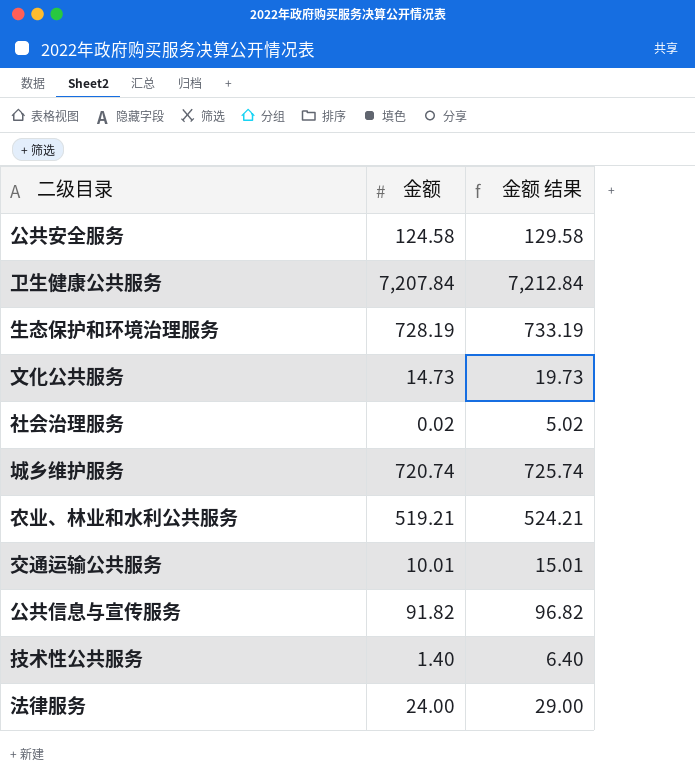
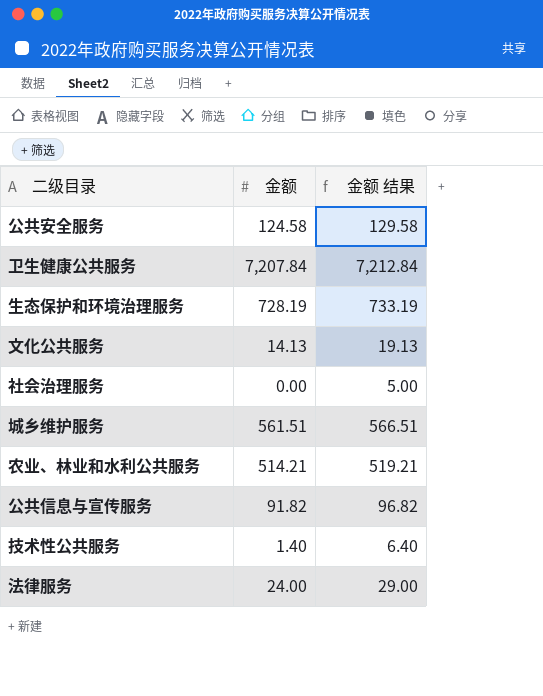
row 交通运输公共服务: 10.01 | 15.01 -> none
文化公共服务 | 金额: 14.73 -> 14.13
文化公共服务 | 金额 结果: 19.73 -> 19.13
社会治理服务 | 金额: 0.02 -> 0.00
社会治理服务 | 金额 结果: 5.02 -> 5.00
城乡维护服务 | 金额: 720.74 -> 561.51
城乡维护服务 | 金额 结果: 725.74 -> 566.51
农业、林业和水利公共服务 | 金额: 519.21 -> 514.21
农业、林业和水利公共服务 | 金额 结果: 524.21 -> 519.21

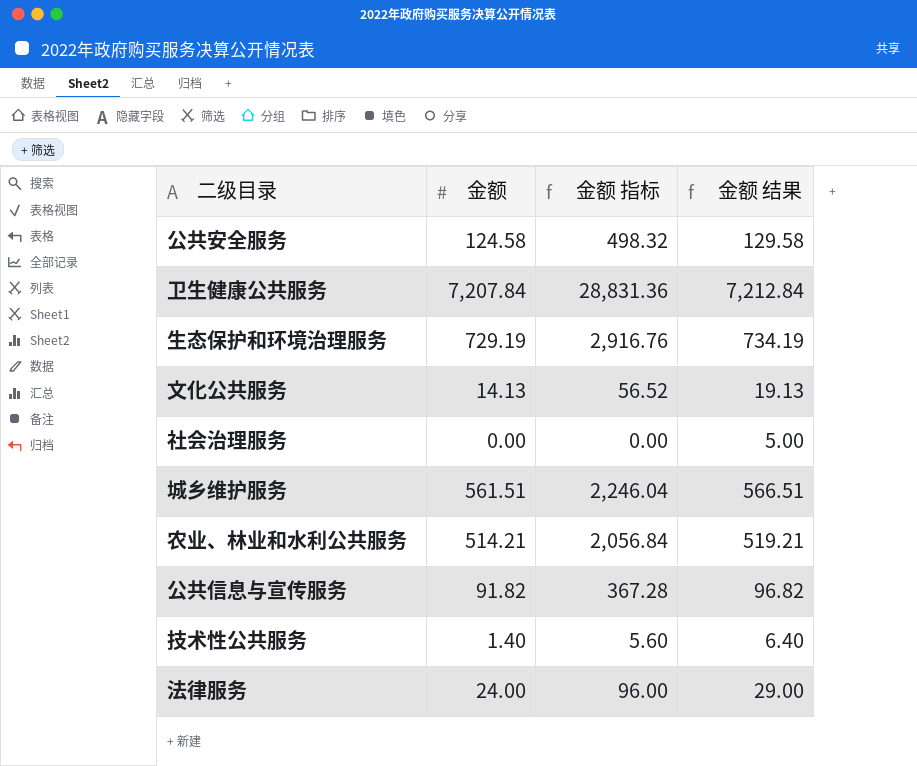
column 金额 指标 | formula: none -> [金额] * 4
生态保护和环境治理服务 | 金额: 728.19 -> 729.19
生态保护和环境治理服务 | 金额 结果: 733.19 -> 734.19

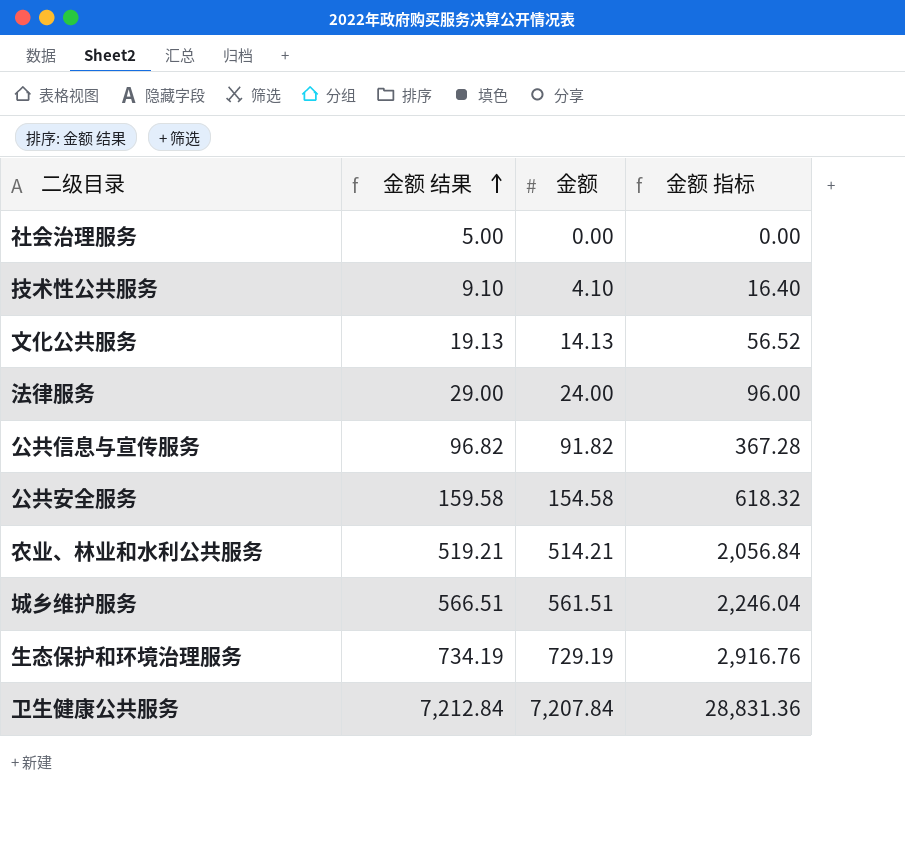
row order: none -> 金额 结果 ascending
column 金额 结果 | position: 4 -> 2
技术性公共服务 | 金额 结果: 6.40 -> 9.10
技术性公共服务 | 金额: 1.40 -> 4.10
技术性公共服务 | 金额 指标: 5.60 -> 16.40
公共安全服务 | 金额 结果: 129.58 -> 159.58
公共安全服务 | 金额: 124.58 -> 154.58
公共安全服务 | 金额 指标: 498.32 -> 618.32

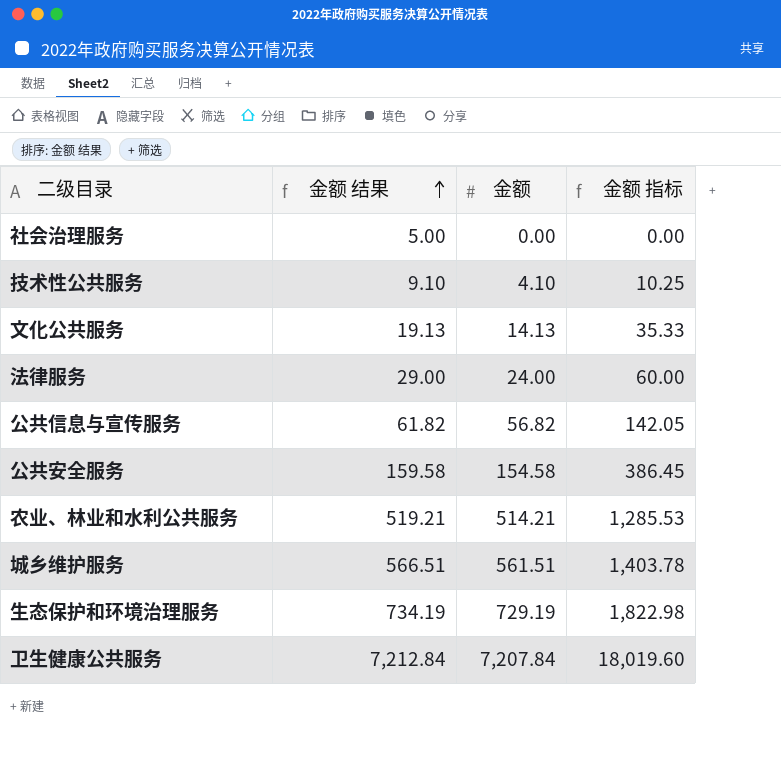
column 金额 指标 | formula: [金额] * 4 -> [金额] * 2.5
公共信息与宣传服务 | 金额 结果: 96.82 -> 61.82
公共信息与宣传服务 | 金额: 91.82 -> 56.82

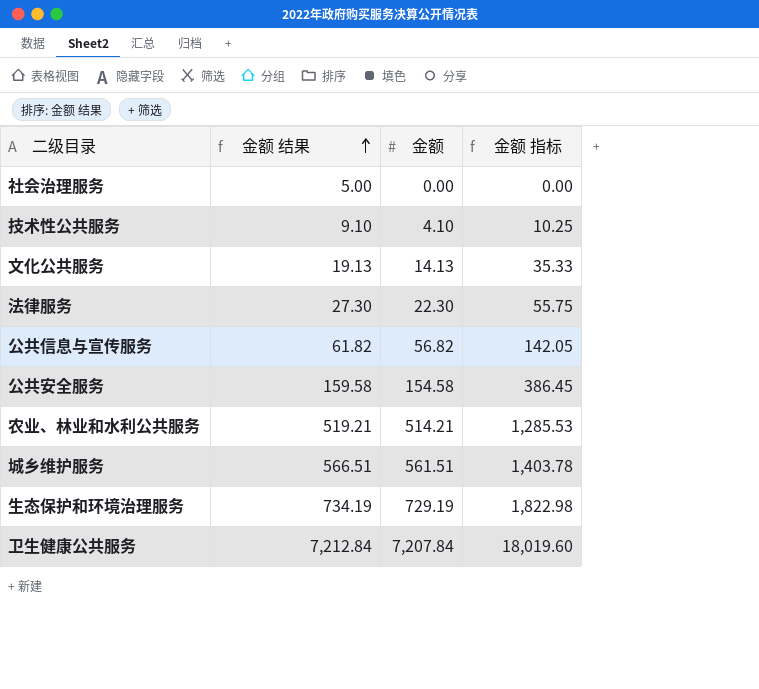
法律服务 | 金额 结果: 29.00 -> 27.30
法律服务 | 金额: 24.00 -> 22.30
法律服务 | 金额 指标: 60.00 -> 55.75

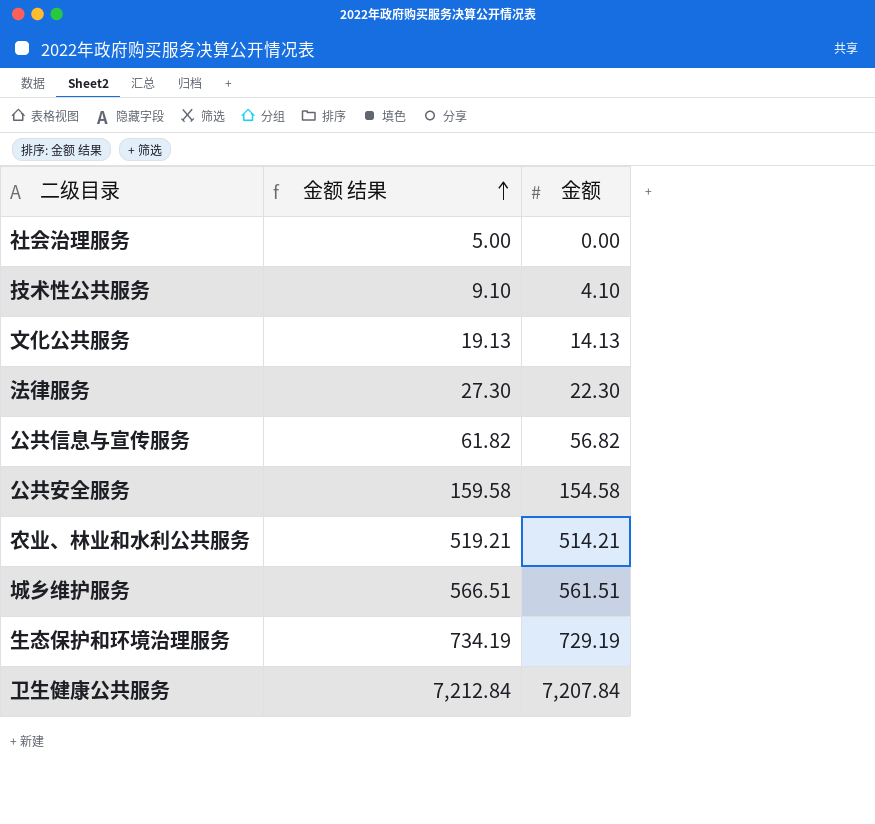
column 金额 指标 | formula: [金额] * 2.5 -> none

